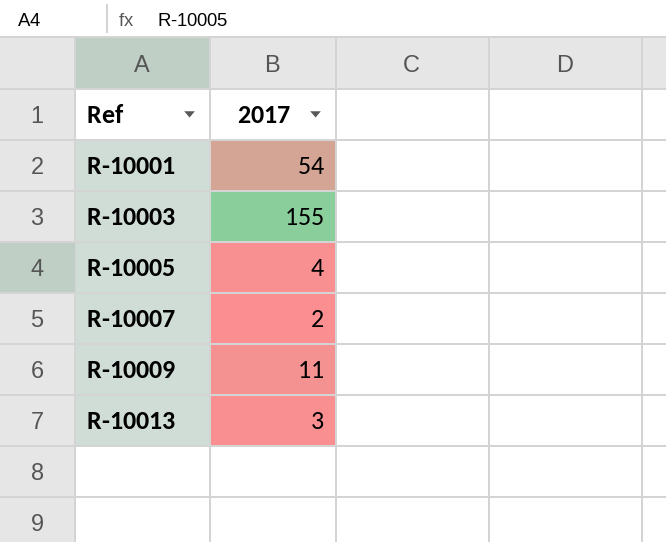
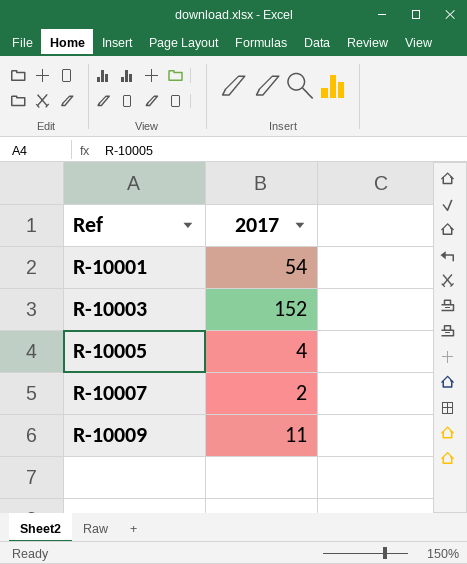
row R-10013: 3 -> none
R-10003 | 2017: 155 -> 152

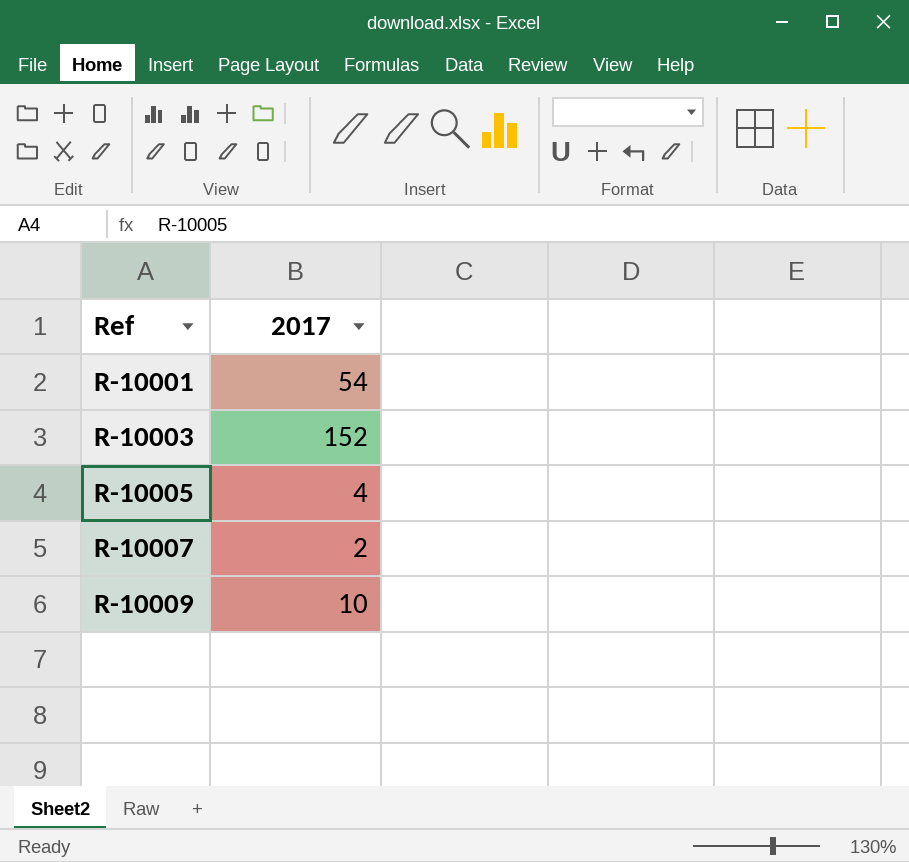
R-10009 | 2017: 11 -> 10

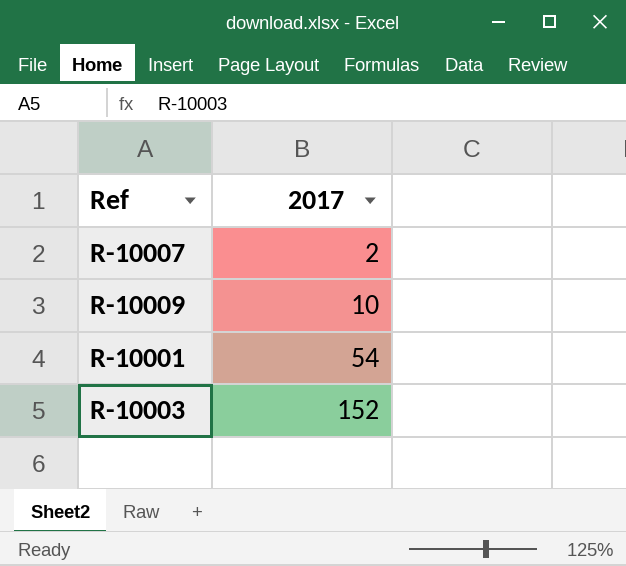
row order: Ref ascending -> 2017 ascending
row R-10005: 4 -> none

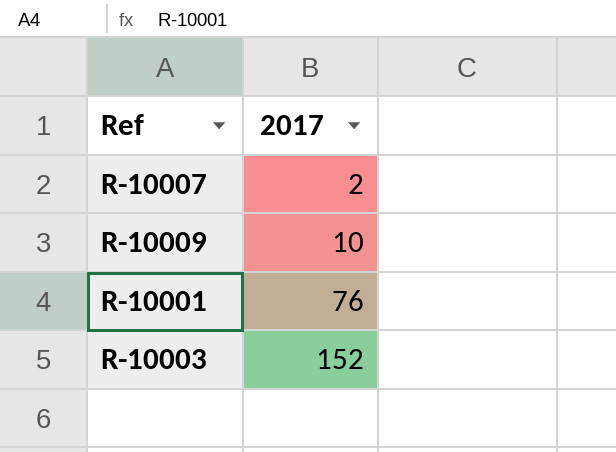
R-10001 | 2017: 54 -> 76

